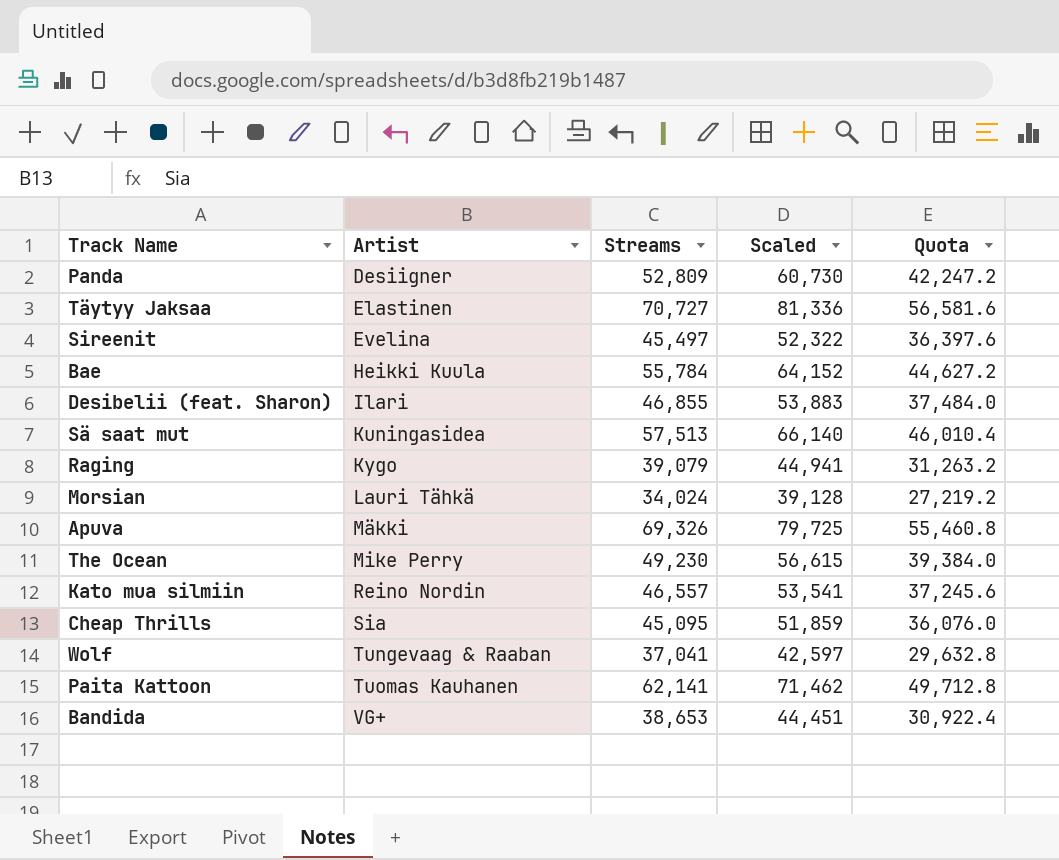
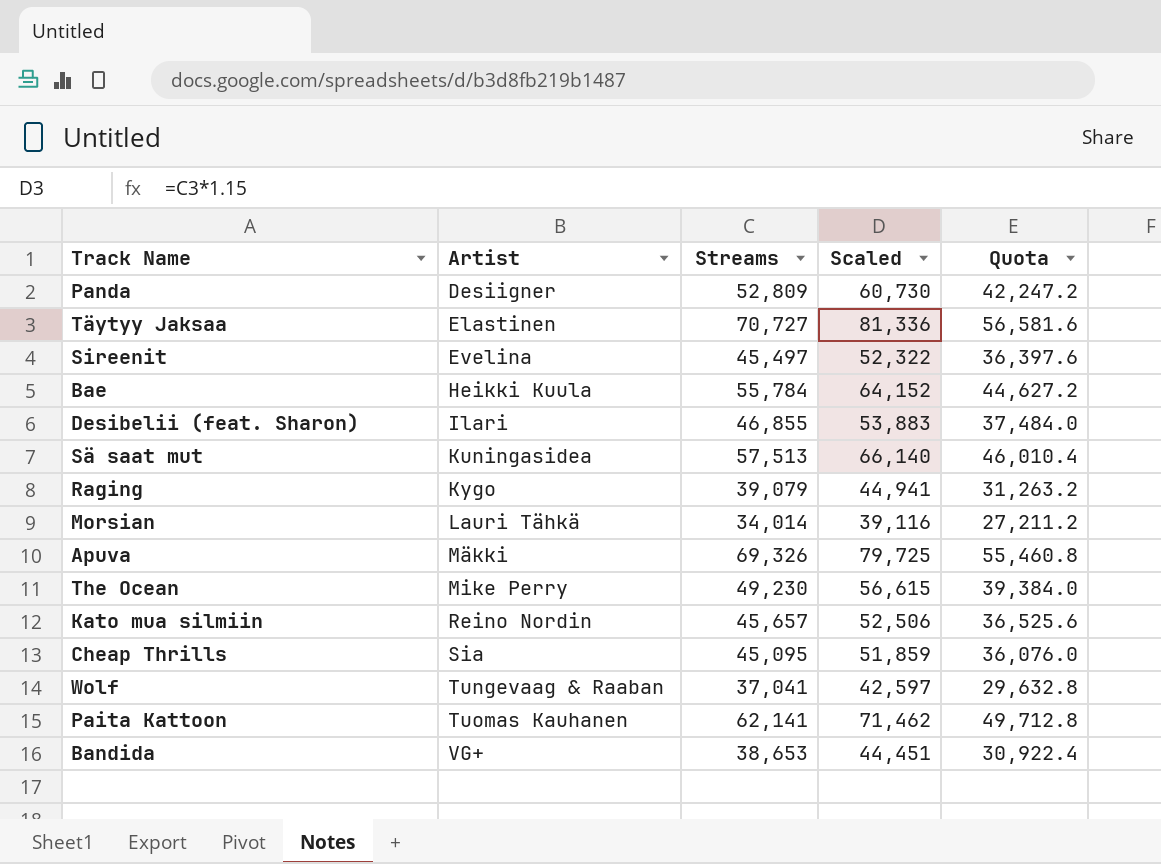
Morsian | Streams: 34,024 -> 34,014
Morsian | Scaled: 39,128 -> 39,116
Morsian | Quota: 27,219.2 -> 27,211.2
Kato mua silmiin | Streams: 46,557 -> 45,657
Kato mua silmiin | Scaled: 53,541 -> 52,506
Kato mua silmiin | Quota: 37,245.6 -> 36,525.6

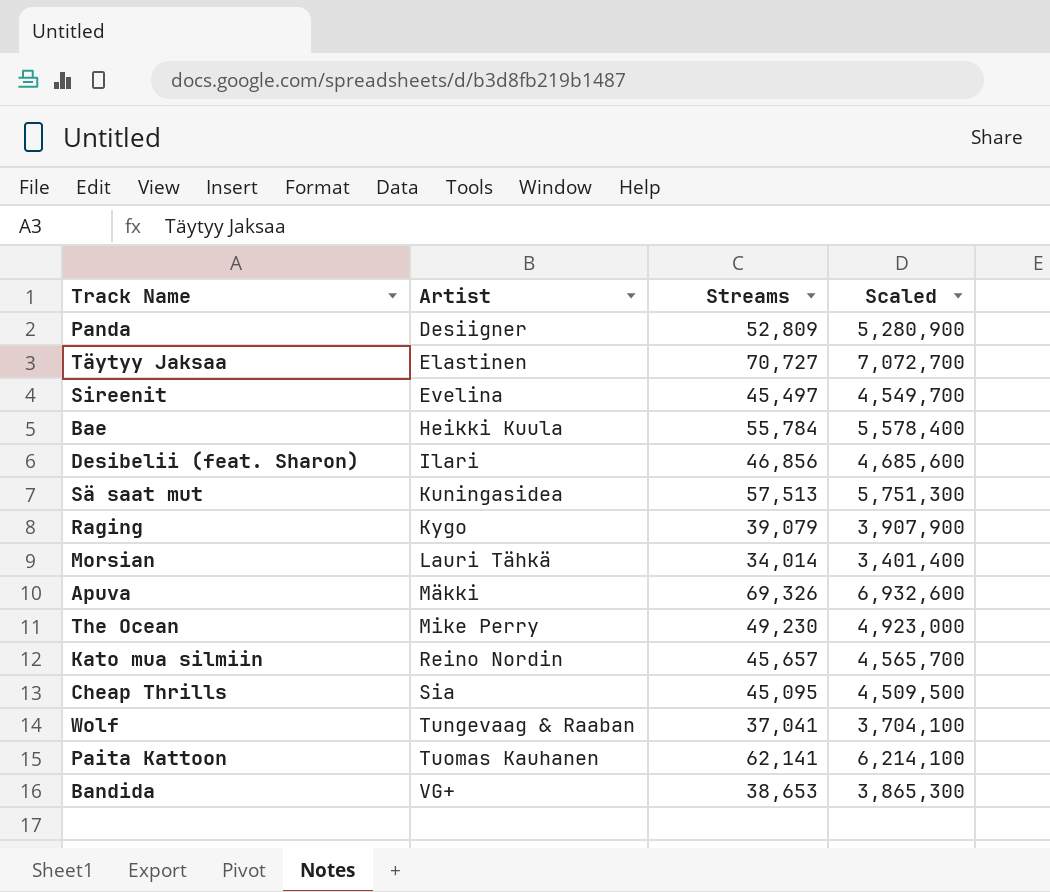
column Quota | formula: [Streams] * 0.8 -> none
column Scaled | formula: [Streams] * 1.15 -> [Streams] * 100
Desibelii (feat. Sharon) | Streams: 46,855 -> 46,856

